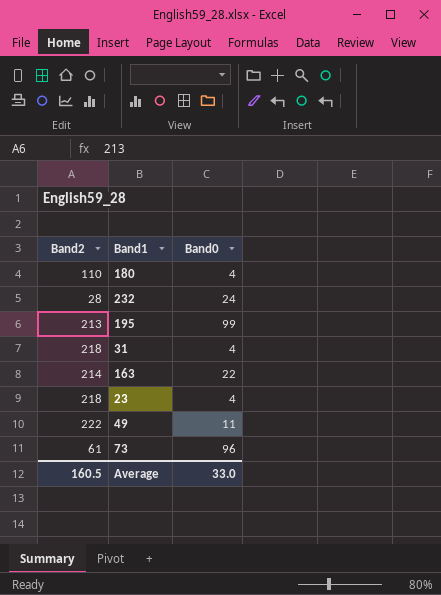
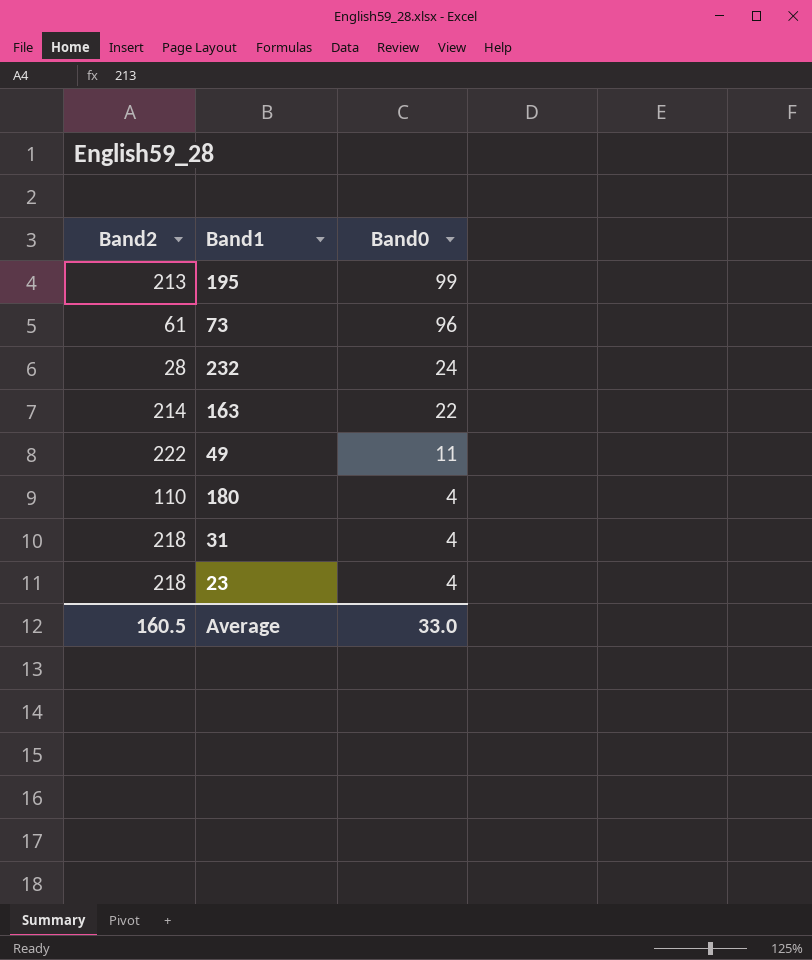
row order: none -> Band0 descending

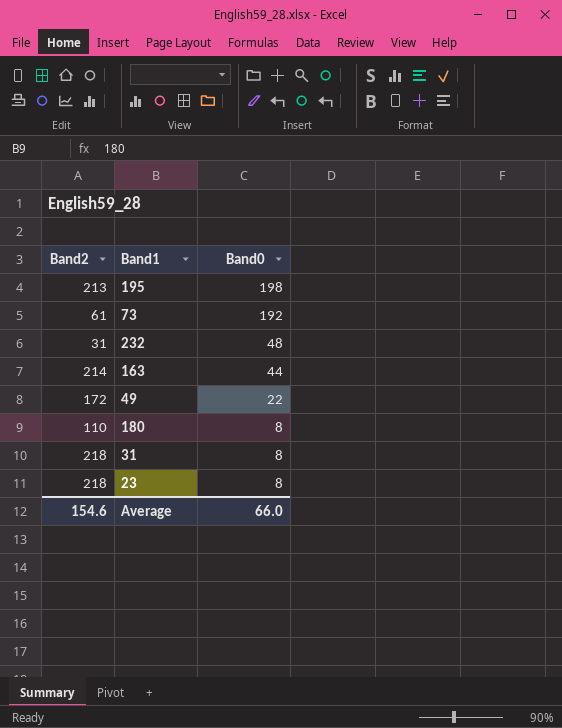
195 | Band0: 99 -> 198
73 | Band0: 96 -> 192
232 | Band2: 28 -> 31
232 | Band0: 24 -> 48
163 | Band0: 22 -> 44
49 | Band2: 222 -> 172
49 | Band0: 11 -> 22
180 | Band0: 4 -> 8
31 | Band0: 4 -> 8
23 | Band0: 4 -> 8
Average | Band2: 160.5 -> 154.6
Average | Band0: 33.0 -> 66.0

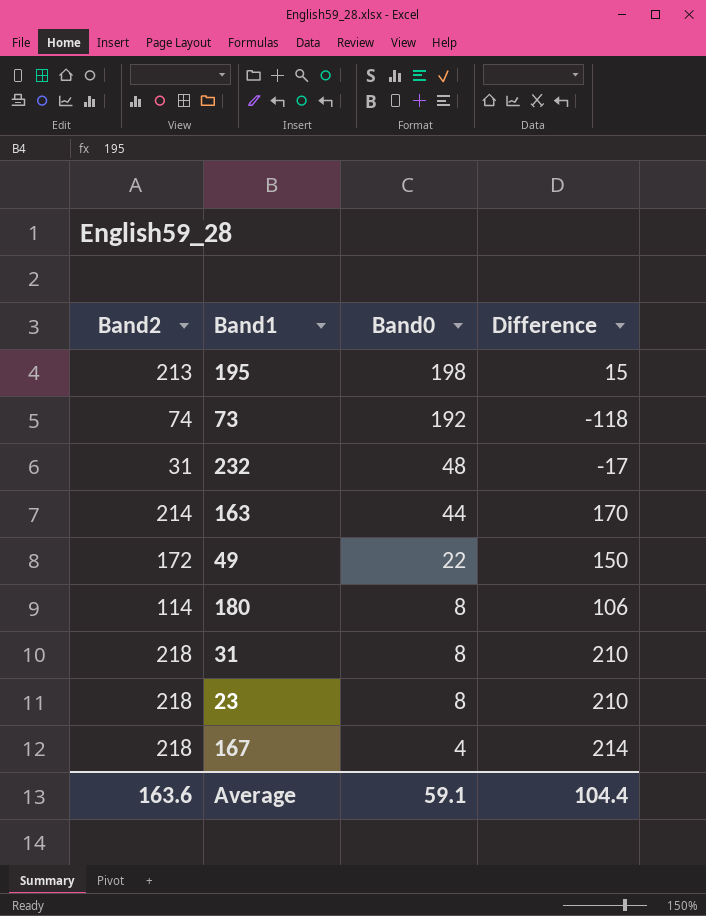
column Difference | formula: none -> [Band2] - [Band0]
73 | Band2: 61 -> 74
180 | Band2: 110 -> 114
row 167: none -> 218 | 4 | 214
Average | Band2: 154.6 -> 163.6
Average | Band0: 66.0 -> 59.1

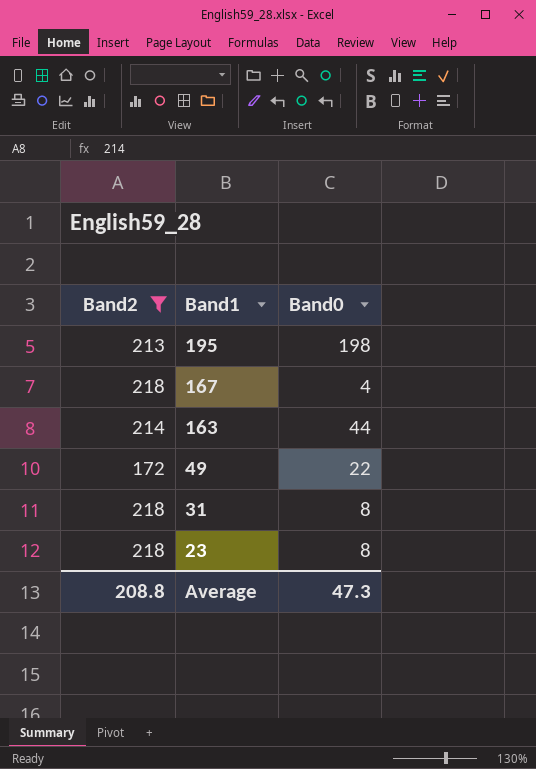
filter: none -> Band2 >= 172
row order: Band0 descending -> Band1 descending
column Difference | formula: [Band2] - [Band0] -> none
Average | Band2: 163.6 -> 208.8
Average | Band0: 59.1 -> 47.3

